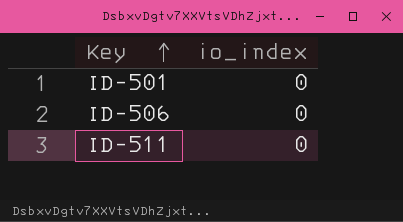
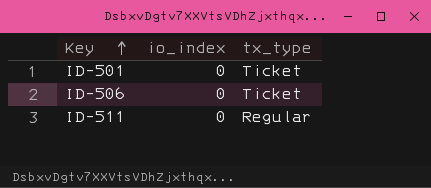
column tx_type | position: none -> 3

